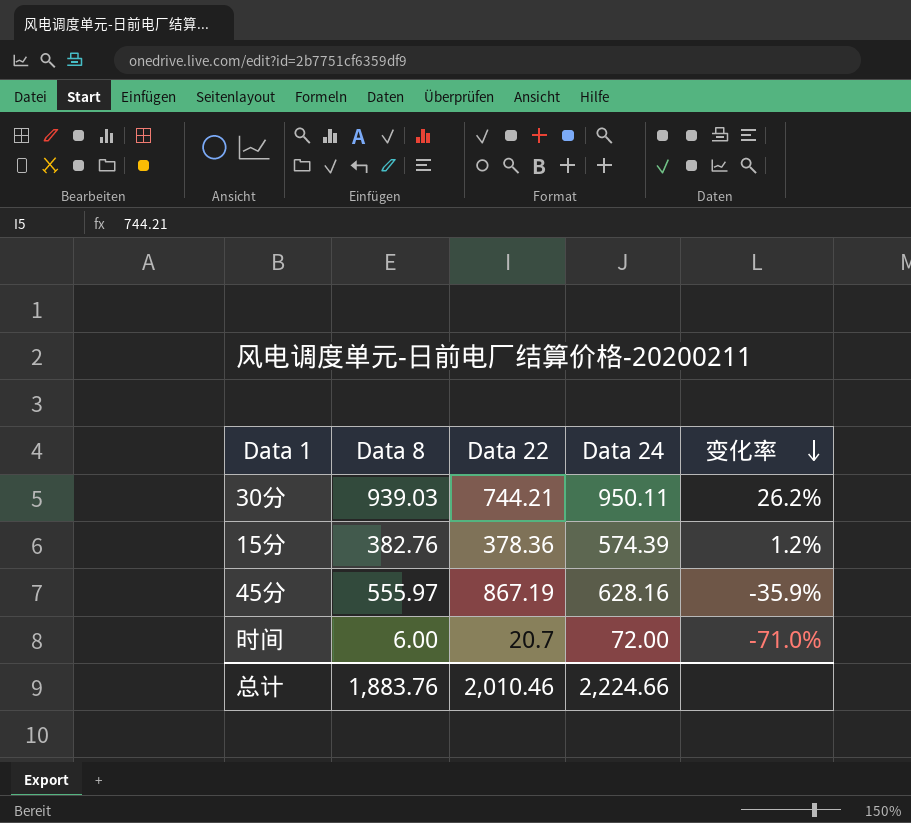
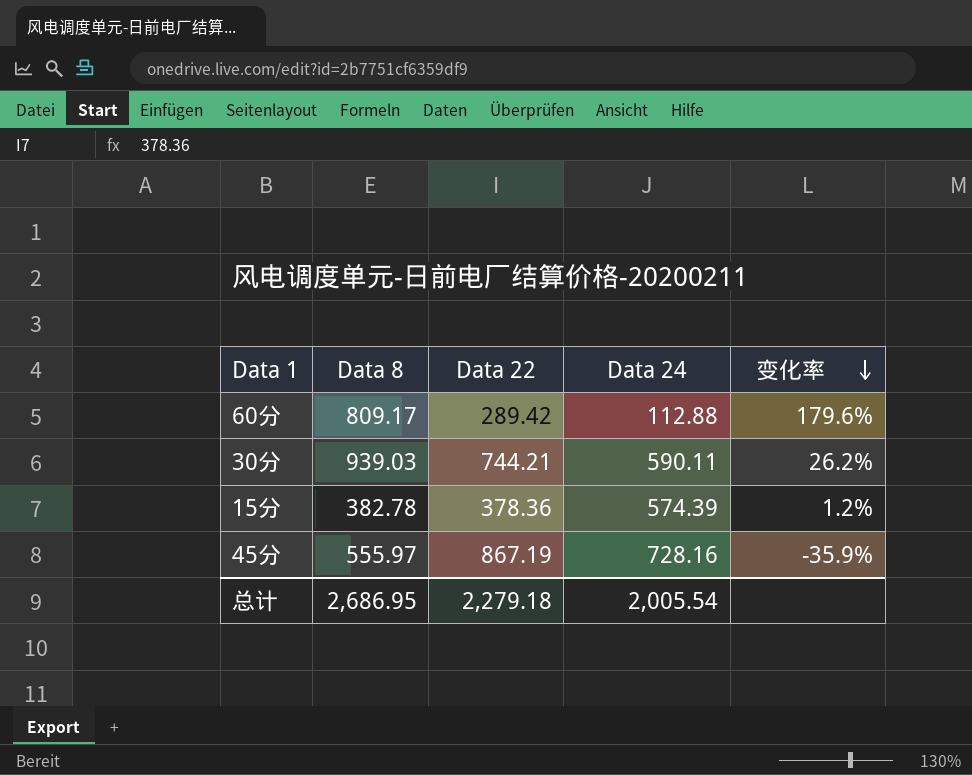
row 时间: 6.00 | 20.7 | 72.00 | -71.0% -> none
row 60分: none -> 809.17 | 289.42 | 112.88 | 179.6%
30分 | Data 24: 950.11 -> 590.11
15分 | Data 8: 382.76 -> 382.78
45分 | Data 24: 628.16 -> 728.16
总计 | Data 8: 1,883.76 -> 2,686.95
总计 | Data 22: 2,010.46 -> 2,279.18
总计 | Data 24: 2,224.66 -> 2,005.54

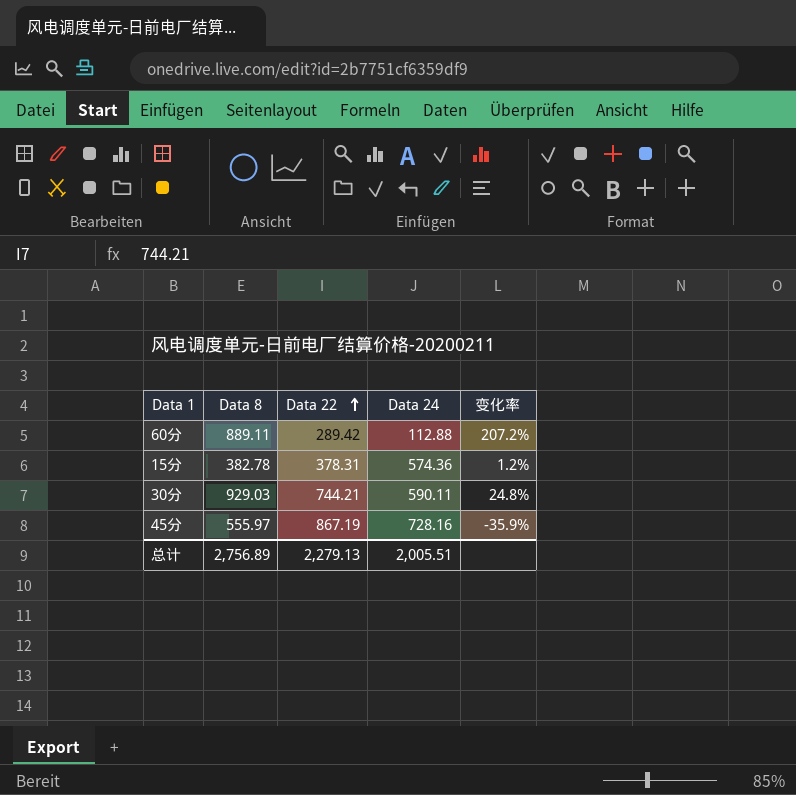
row order: 变化率 descending -> Data 22 ascending
60分 | Data 8: 809.17 -> 889.11
60分 | 变化率: 179.6% -> 207.2%
15分 | Data 22: 378.36 -> 378.31
15分 | Data 24: 574.39 -> 574.36
30分 | Data 8: 939.03 -> 929.03
30分 | 变化率: 26.2% -> 24.8%
总计 | Data 8: 2,686.95 -> 2,756.89
总计 | Data 22: 2,279.18 -> 2,279.13
总计 | Data 24: 2,005.54 -> 2,005.51

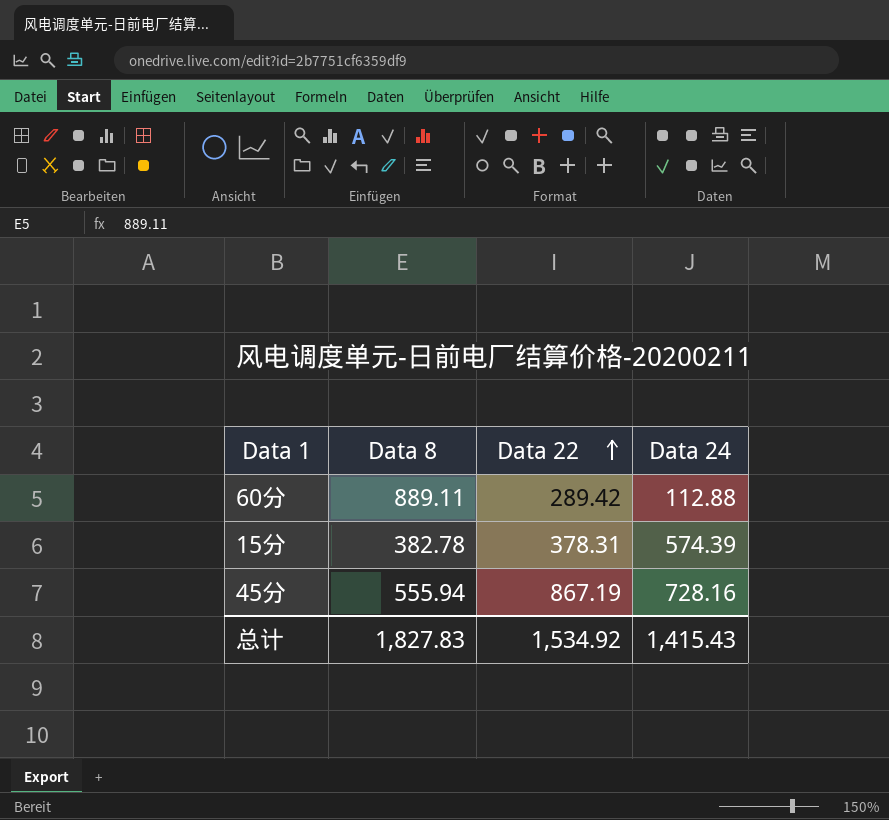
column 变化率 | formula: ([Data 8] - [Data 22]) / [Data 22] -> none
row 30分: 929.03 | 744.21 | 590.11 | 24.8% -> none
15分 | Data 24: 574.36 -> 574.39
45分 | Data 8: 555.97 -> 555.94
总计 | Data 8: 2,756.89 -> 1,827.83
总计 | Data 22: 2,279.13 -> 1,534.92
总计 | Data 24: 2,005.51 -> 1,415.43

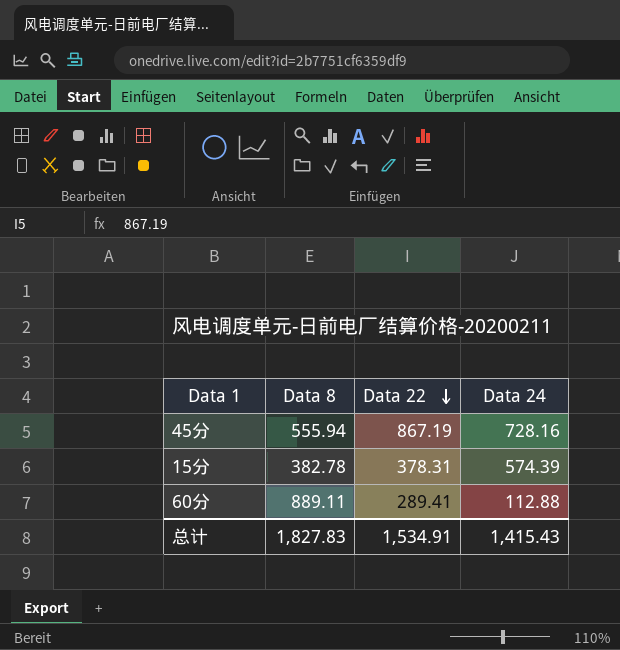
row order: Data 22 ascending -> Data 22 descending
60分 | Data 22: 289.42 -> 289.41
总计 | Data 22: 1,534.92 -> 1,534.91

